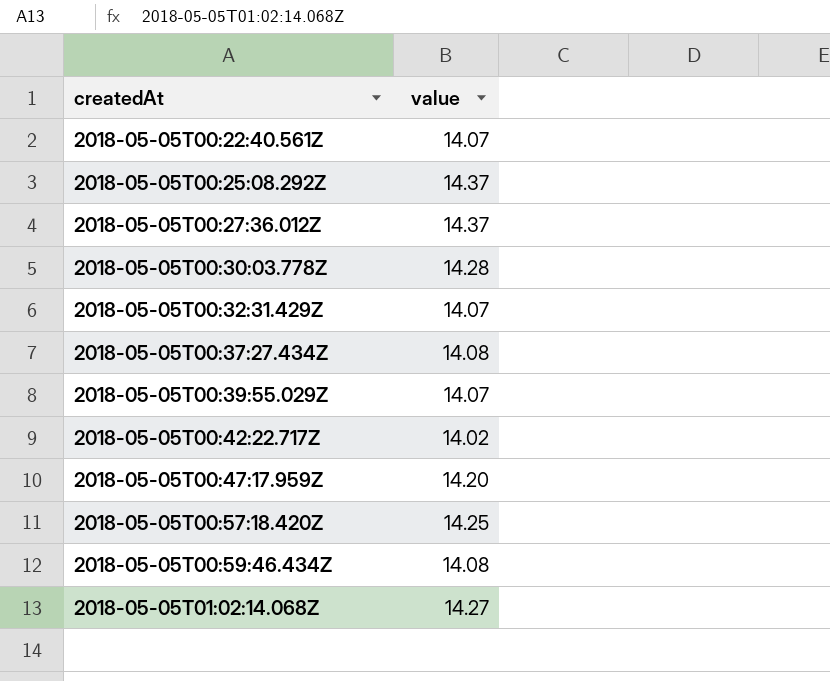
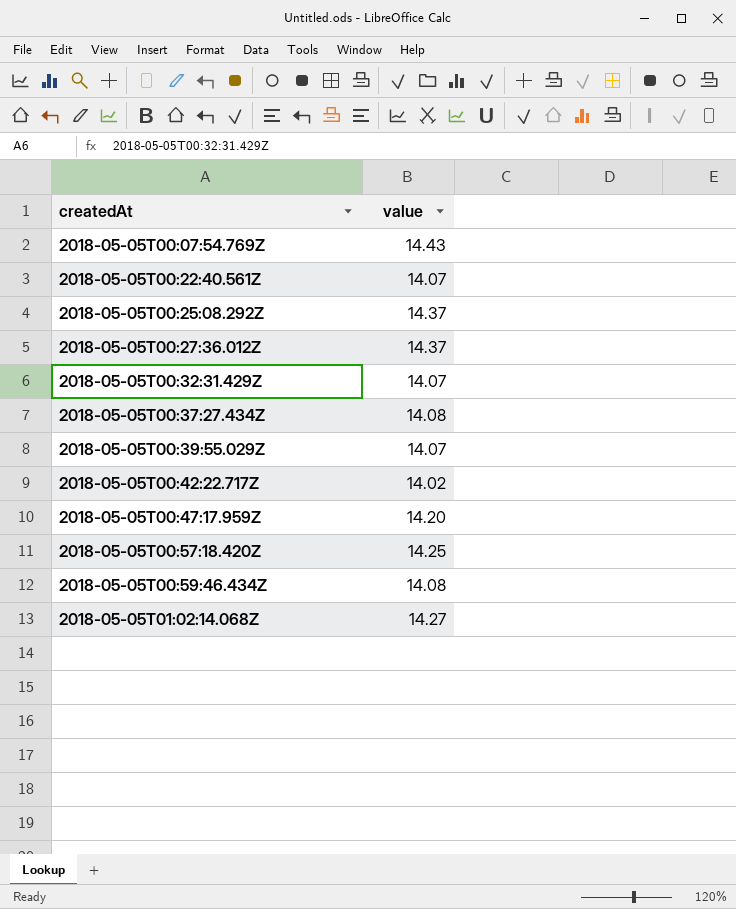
row 2018-05-05T00:30:03.778Z: 14.28 -> none
row 2018-05-05T00:07:54.769Z: none -> 14.43

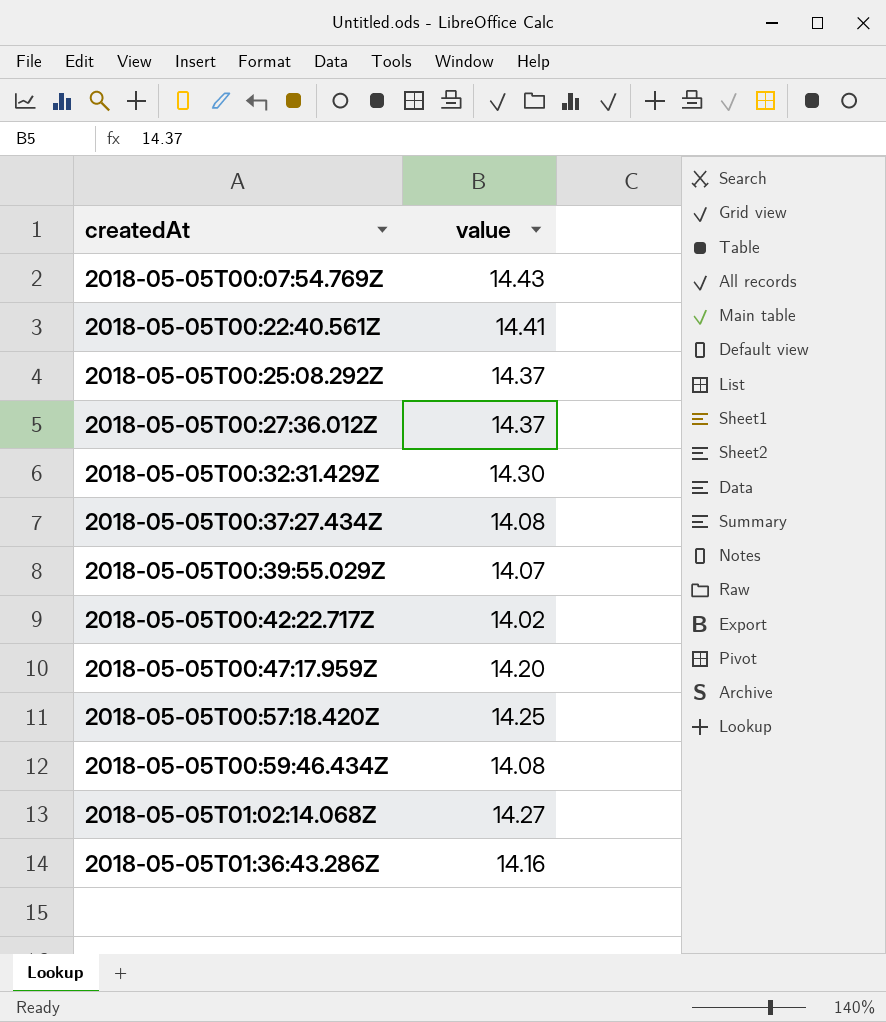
2018-05-05T00:22:40.561Z | value: 14.07 -> 14.41
2018-05-05T00:32:31.429Z | value: 14.07 -> 14.30
row 2018-05-05T01:36:43.286Z: none -> 14.16

